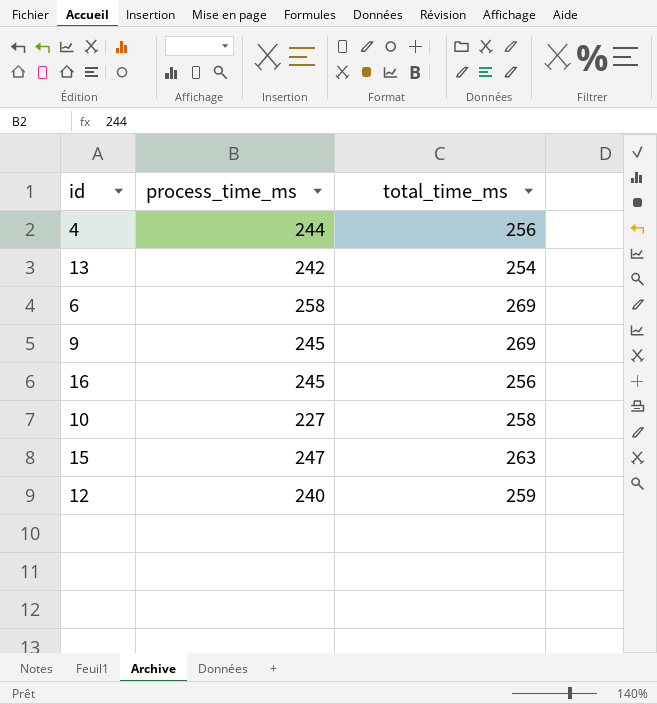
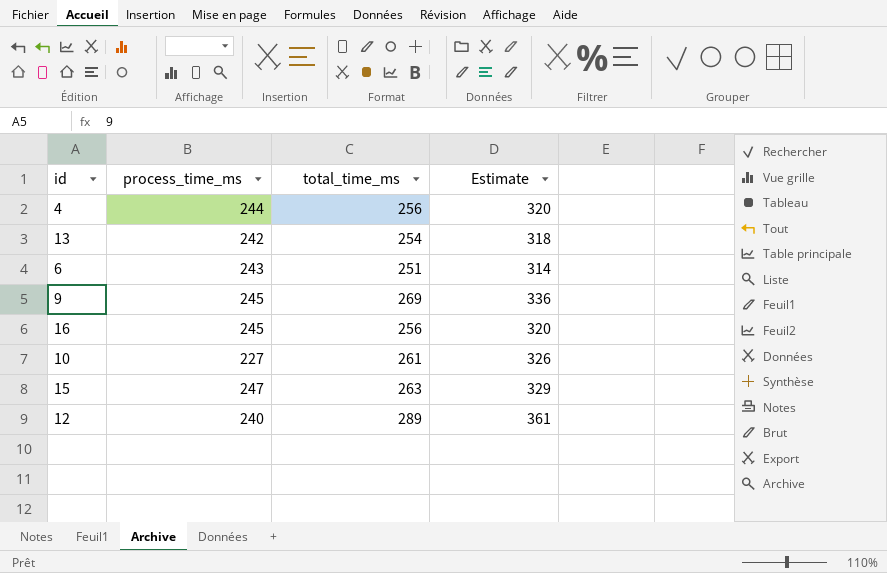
column Estimate | formula: none -> [total_time_ms] * 1.25
6 | process_time_ms: 258 -> 243
6 | total_time_ms: 269 -> 251
10 | total_time_ms: 258 -> 261
12 | total_time_ms: 259 -> 289

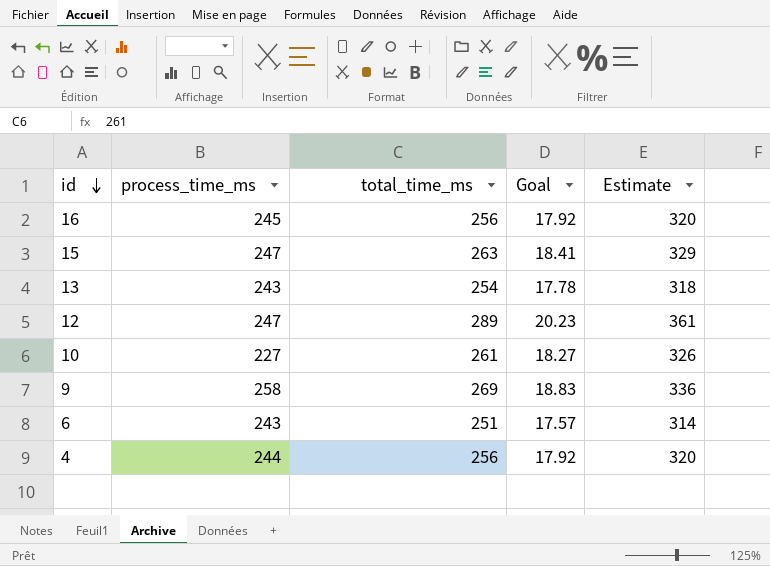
row order: none -> id descending
column Goal | formula: none -> [total_time_ms] * 0.07
13 | process_time_ms: 242 -> 243
12 | process_time_ms: 240 -> 247
9 | process_time_ms: 245 -> 258

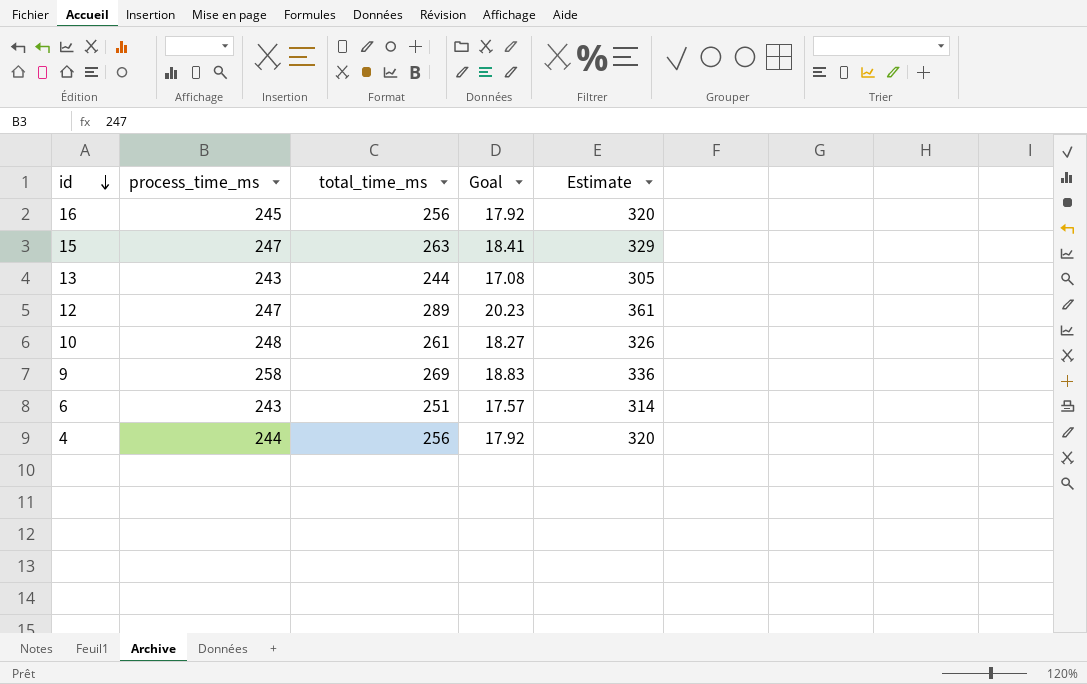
13 | total_time_ms: 254 -> 244
13 | Goal: 17.78 -> 17.08
13 | Estimate: 318 -> 305
10 | process_time_ms: 227 -> 248

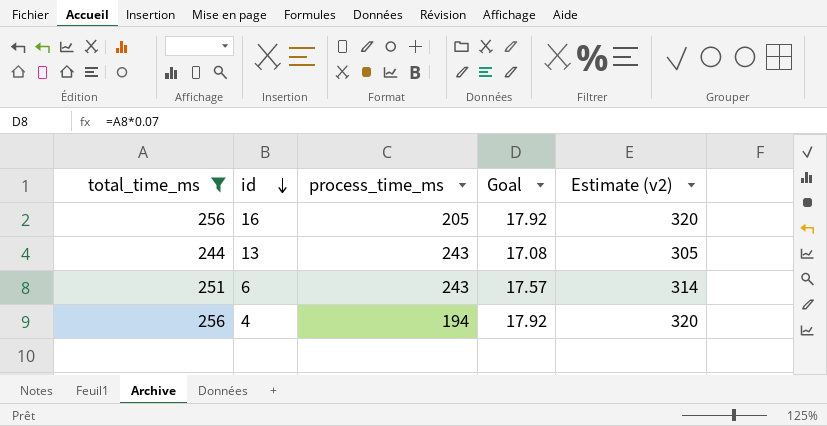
filter: none -> total_time_ms <= 256
column total_time_ms | position: 3 -> 1
column name: Estimate -> Estimate (v2)
16 | process_time_ms: 245 -> 205
4 | process_time_ms: 244 -> 194

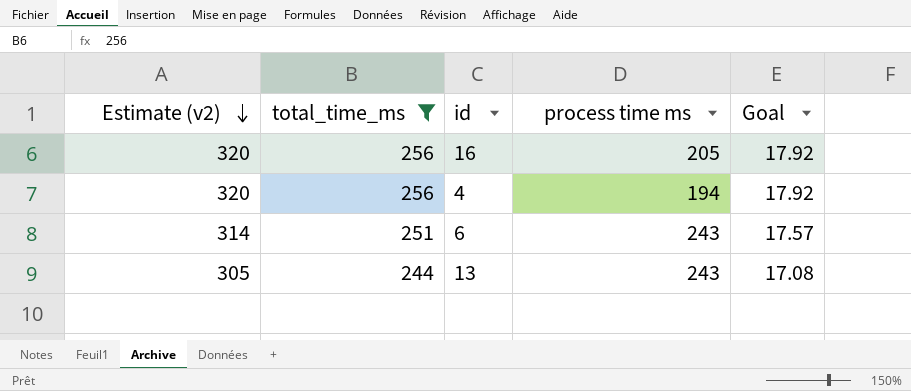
row order: id descending -> Estimate (v2) descending
column Estimate (v2) | position: 5 -> 1
column name: process_time_ms -> process time ms

